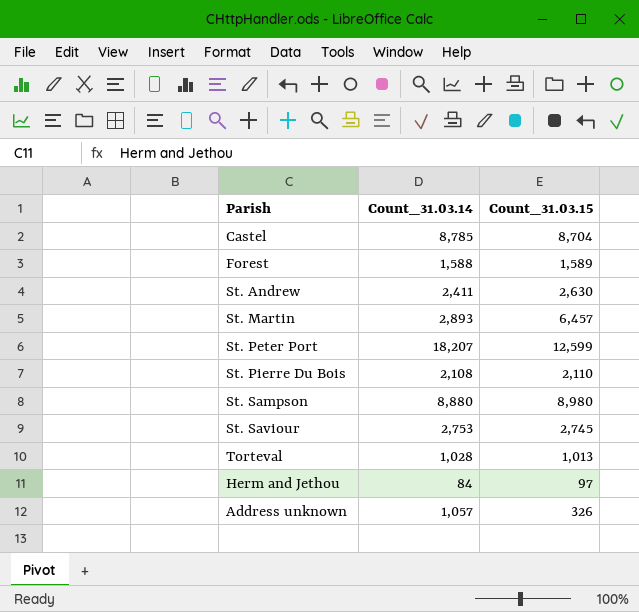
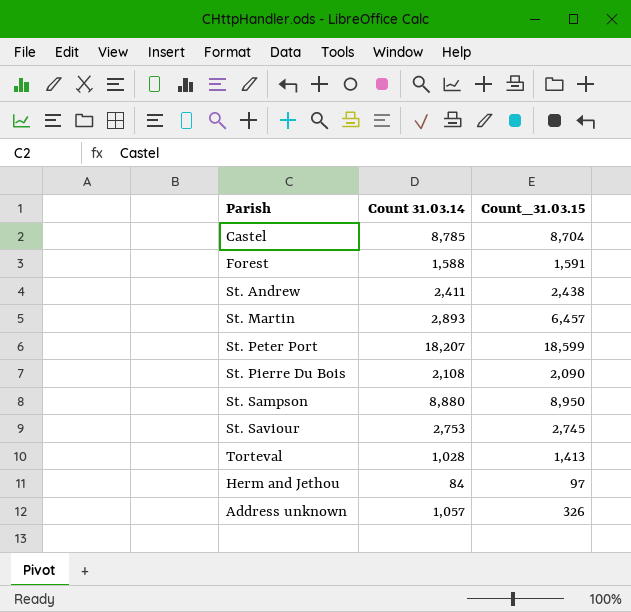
column name: Count_31.03.14 -> Count 31.03.14
Forest | Count_31.03.15: 1,589 -> 1,591
St. Andrew | Count_31.03.15: 2,630 -> 2,438
St. Peter Port | Count_31.03.15: 12,599 -> 18,599
St. Pierre Du Bois | Count_31.03.15: 2,110 -> 2,090
St. Sampson | Count_31.03.15: 8,980 -> 8,950
Torteval | Count_31.03.15: 1,013 -> 1,413

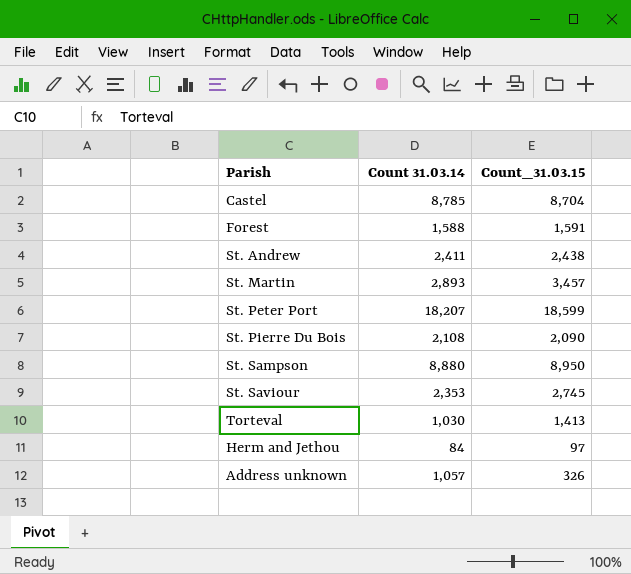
St. Martin | Count_31.03.15: 6,457 -> 3,457
St. Saviour | Count 31.03.14: 2,753 -> 2,353
Torteval | Count 31.03.14: 1,028 -> 1,030

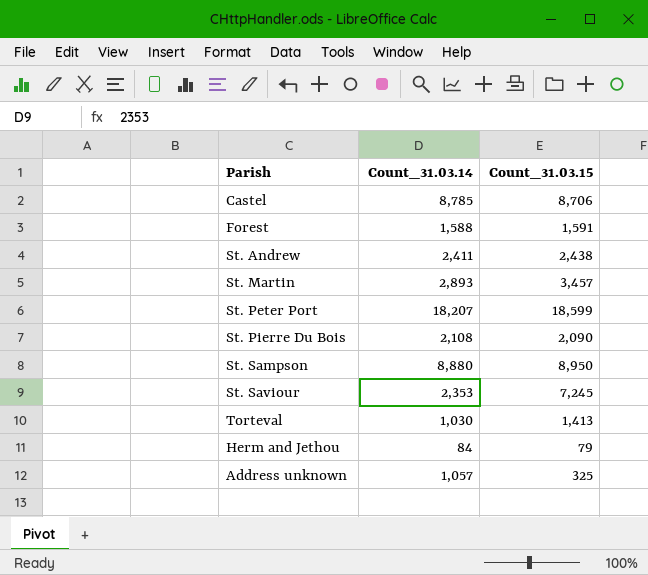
column name: Count 31.03.14 -> Count_31.03.14
Castel | Count_31.03.15: 8,704 -> 8,706
St. Saviour | Count_31.03.15: 2,745 -> 7,245
Herm and Jethou | Count_31.03.15: 97 -> 79
Address unknown | Count_31.03.15: 326 -> 325

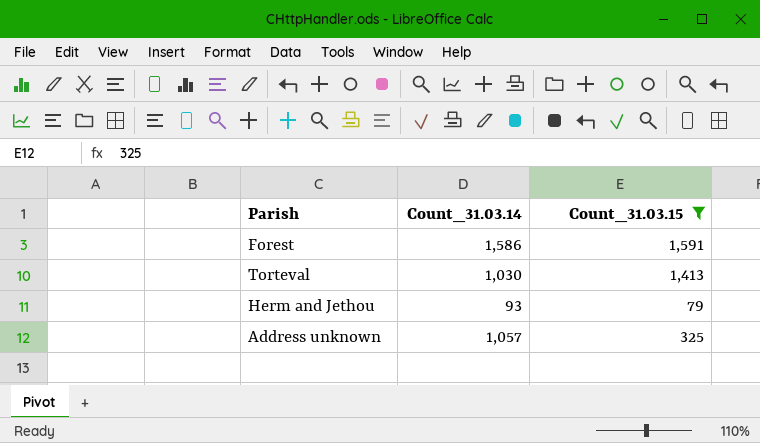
filter: none -> Count_31.03.15 <= 1,591
Forest | Count_31.03.14: 1,588 -> 1,586
Herm and Jethou | Count_31.03.14: 84 -> 93

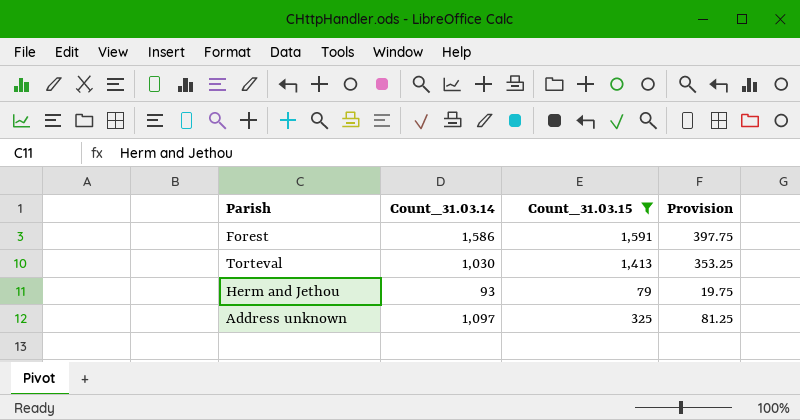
column Provision | formula: none -> [Count_31.03.15] * 0.25
Address unknown | Count_31.03.14: 1,057 -> 1,097

